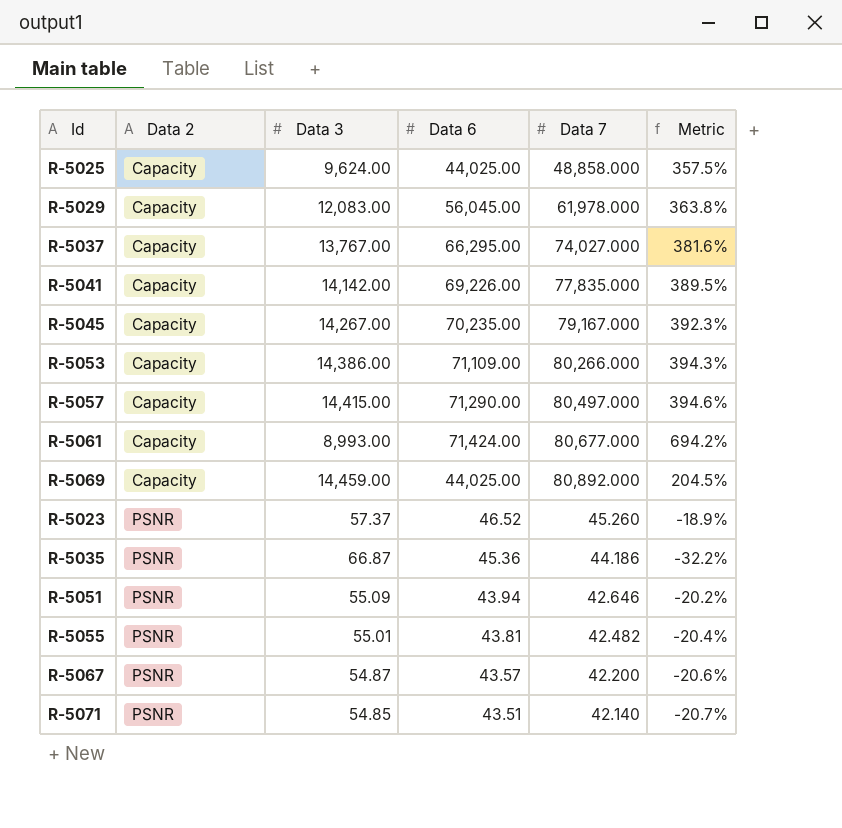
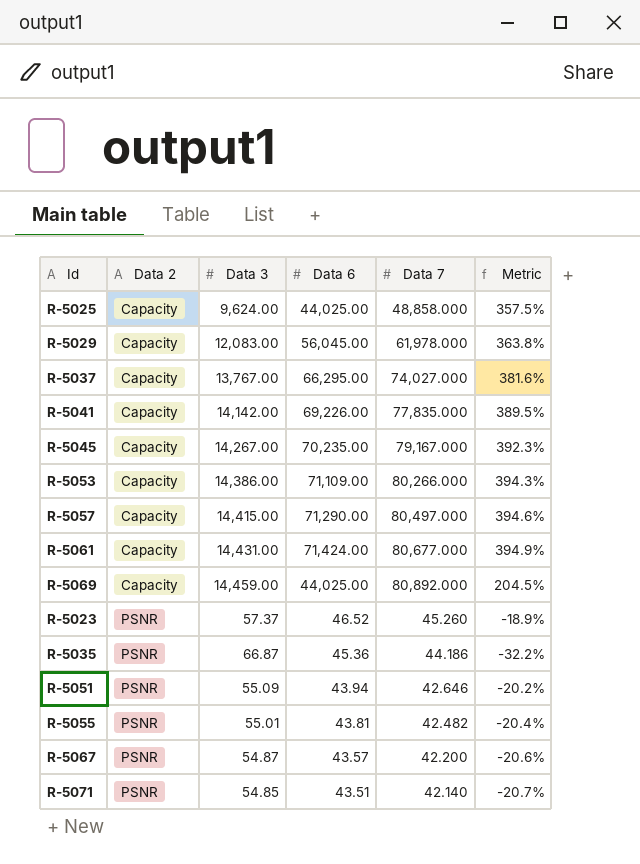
R-5061 | Data 3: 8,993.00 -> 14,431.00
R-5061 | Metric: 694.2% -> 394.9%

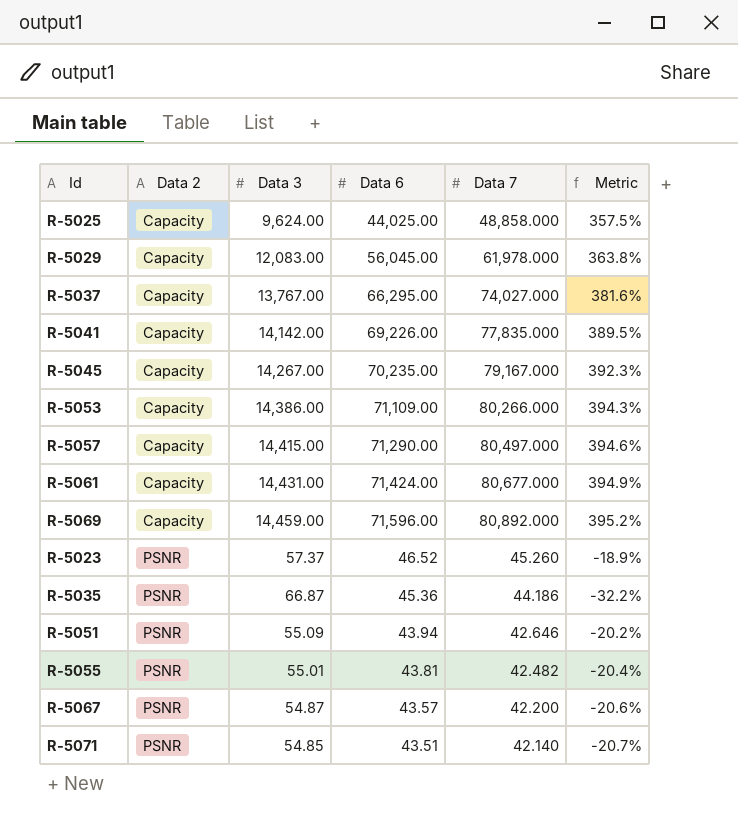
R-5069 | Data 6: 44,025.00 -> 71,596.00
R-5069 | Metric: 204.5% -> 395.2%

